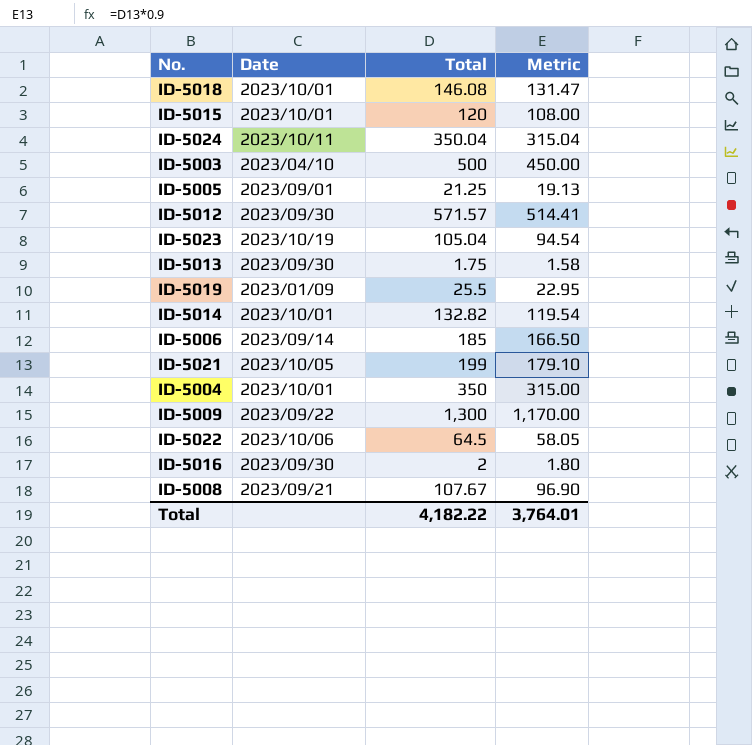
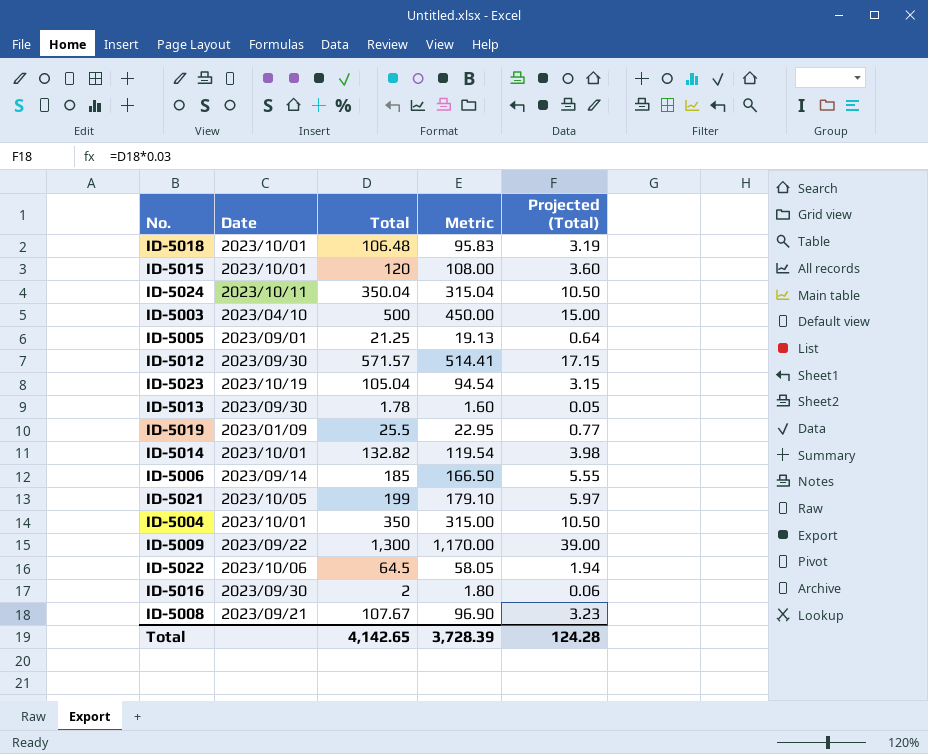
column Projected (Total) | formula: none -> [Total] * 0.03
ID-5018 | Total: 146.08 -> 106.48
ID-5018 | Metric: 131.47 -> 95.83
ID-5013 | Total: 1.75 -> 1.78
ID-5013 | Metric: 1.58 -> 1.60
Total | Total: 4,182.22 -> 4,142.65
Total | Metric: 3,764.01 -> 3,728.39

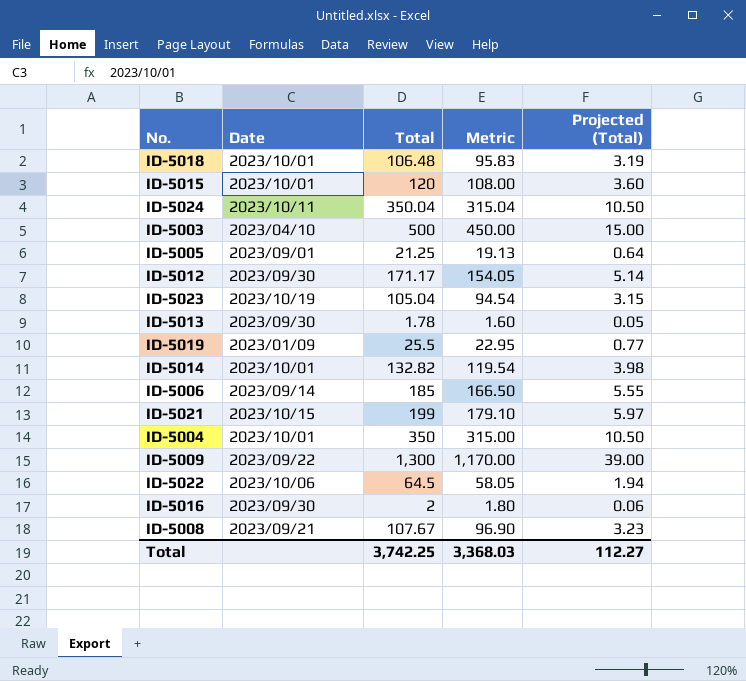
ID-5012 | Total: 571.57 -> 171.17
ID-5012 | Metric: 514.41 -> 154.05
ID-5012 | Projected (Total): 17.15 -> 5.14
ID-5021 | Date: 2023/10/05 -> 2023/10/15
Total | Total: 4,142.65 -> 3,742.25
Total | Metric: 3,728.39 -> 3,368.03
Total | Projected (Total): 124.28 -> 112.27

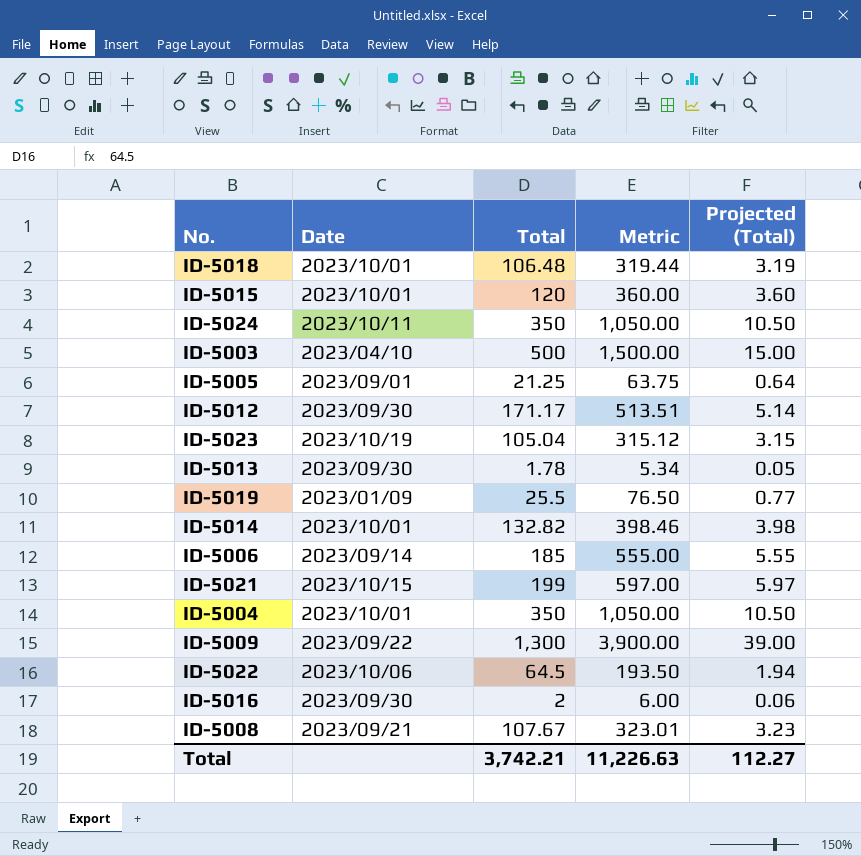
column Metric | formula: [Total] * 0.9 -> [Total] * 3
ID-5024 | Total: 350.04 -> 350
Total | Total: 3,742.25 -> 3,742.21
Total | Metric: 3,368.03 -> 11,226.63

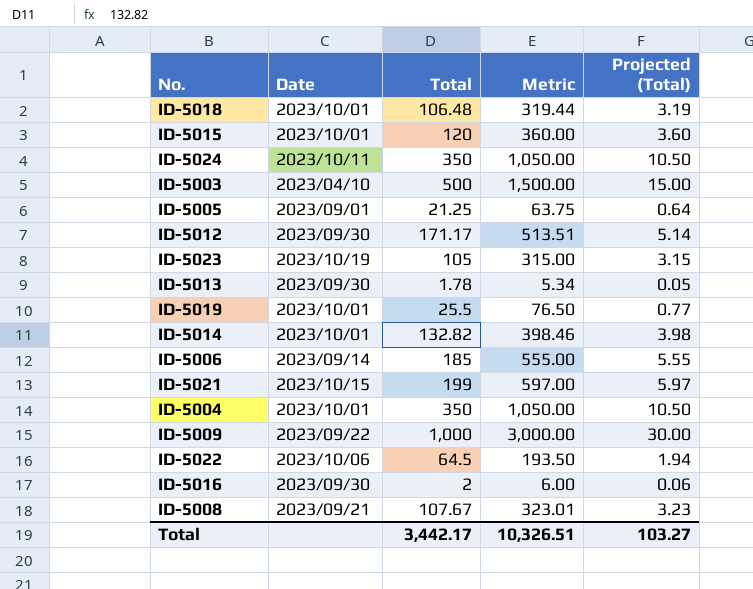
ID-5023 | Total: 105.04 -> 105
ID-5023 | Metric: 315.12 -> 315.00
ID-5019 | Date: 2023/01/09 -> 2023/10/01
ID-5009 | Total: 1,300 -> 1,000
ID-5009 | Metric: 3,900.00 -> 3,000.00
ID-5009 | Projected (Total): 39.00 -> 30.00
Total | Total: 3,742.21 -> 3,442.17
Total | Metric: 11,226.63 -> 10,326.51
Total | Projected (Total): 112.27 -> 103.27

